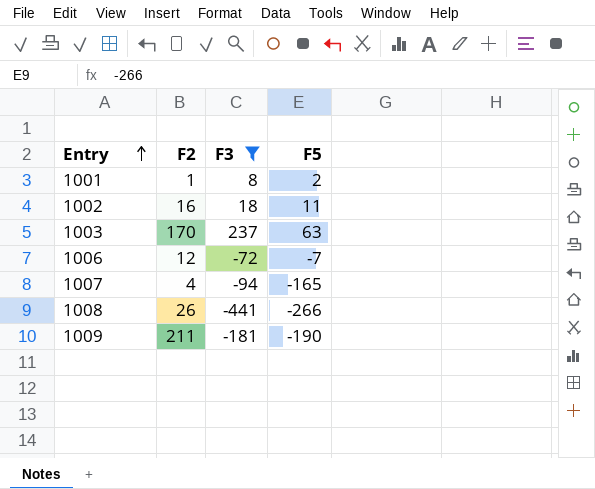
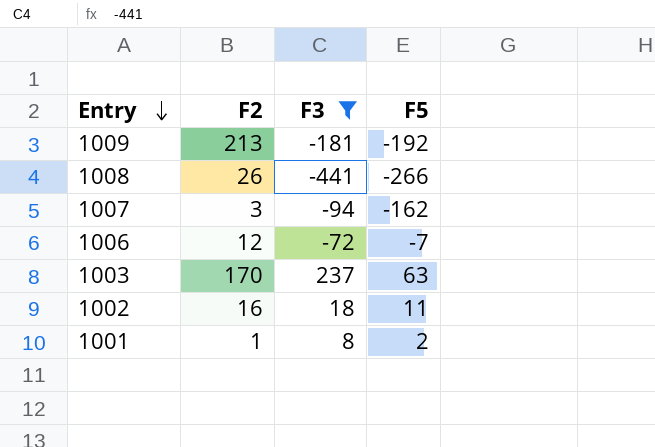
row order: Entry ascending -> Entry descending
1009 | F2: 211 -> 213
1009 | F5: -190 -> -192
1007 | F2: 4 -> 3
1007 | F5: -165 -> -162

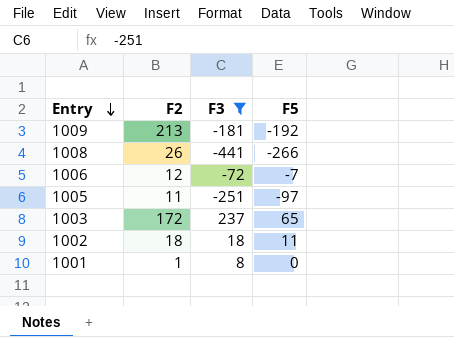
row 1007: 3 | -94 | -162 -> none
row 1005: none -> 11 | -251 | -97
1003 | F2: 170 -> 172
1003 | F5: 63 -> 65
1002 | F2: 16 -> 18
1001 | F5: 2 -> 0

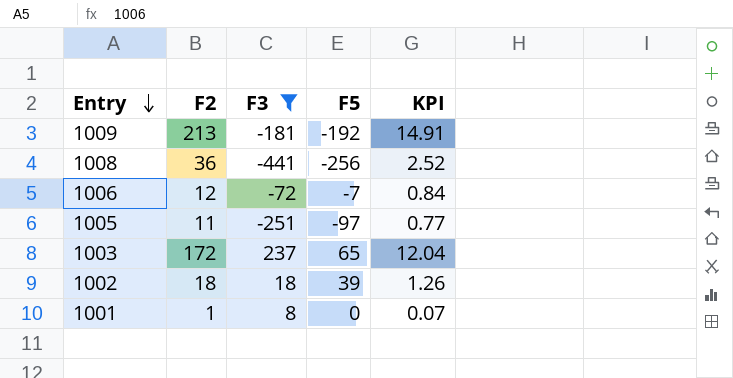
column KPI | formula: none -> [F2] * 0.07
1008 | F2: 26 -> 36
1008 | F5: -266 -> -256
1002 | F5: 11 -> 39

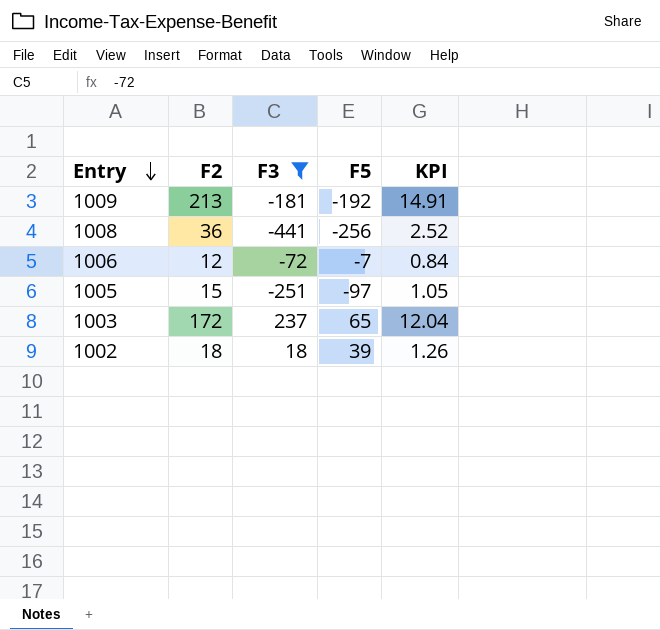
row 1001: 1 | 8 | 0 | 0.07 -> none
1005 | F2: 11 -> 15
1005 | KPI: 0.77 -> 1.05

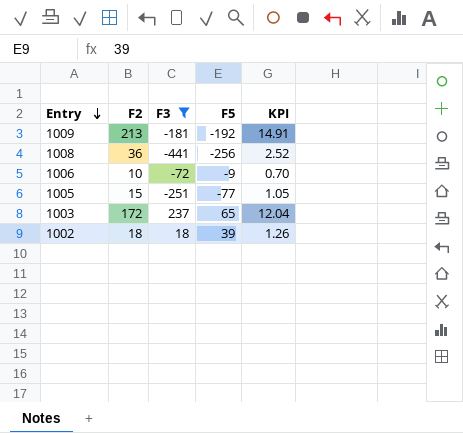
1006 | F2: 12 -> 10
1006 | F5: -7 -> -9
1006 | KPI: 0.84 -> 0.70
1005 | F5: -97 -> -77

